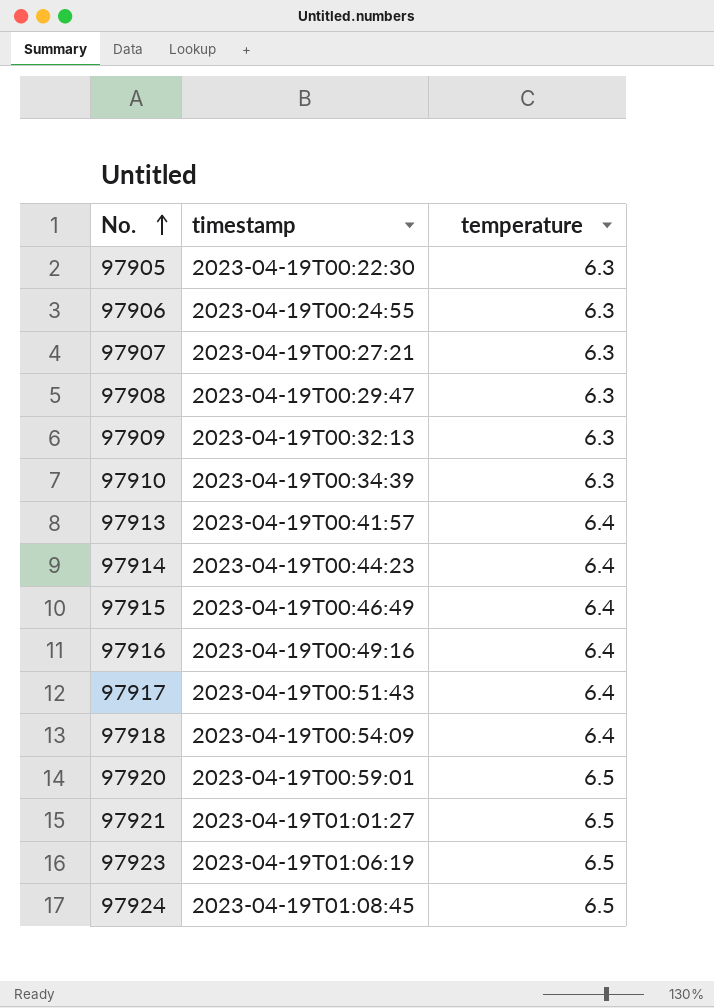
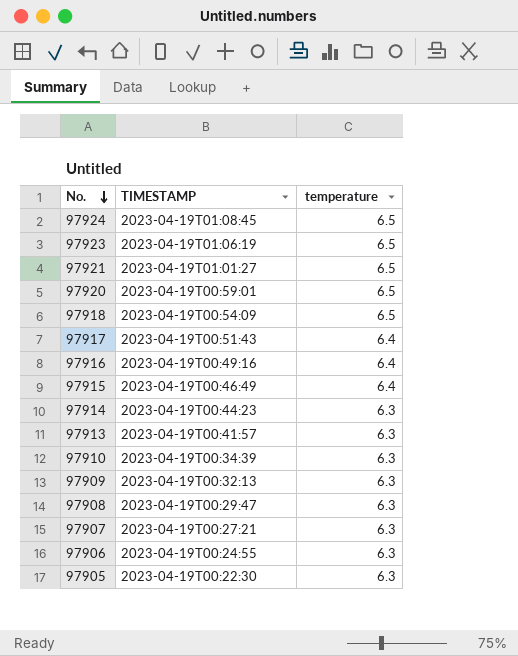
row order: No. ascending -> No. descending
column name: timestamp -> TIMESTAMP
97918 | temperature: 6.4 -> 6.5
97914 | temperature: 6.4 -> 6.3
97913 | temperature: 6.4 -> 6.3

